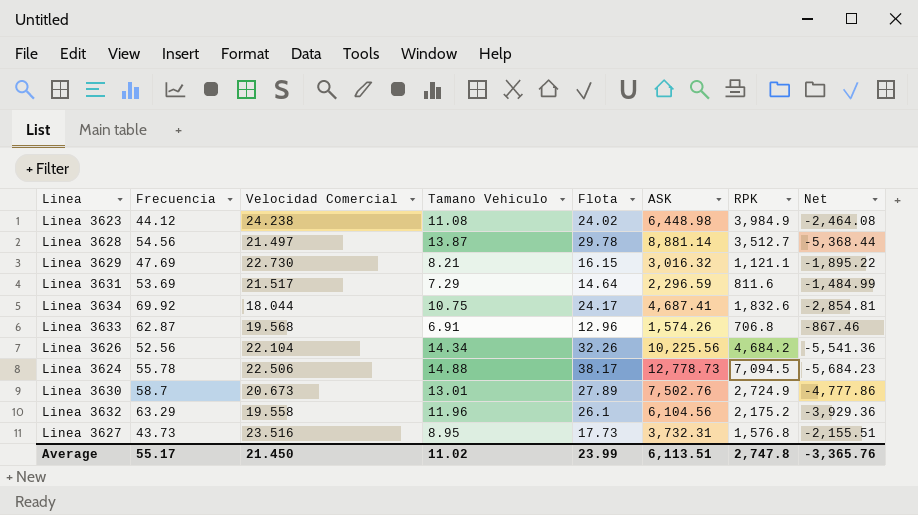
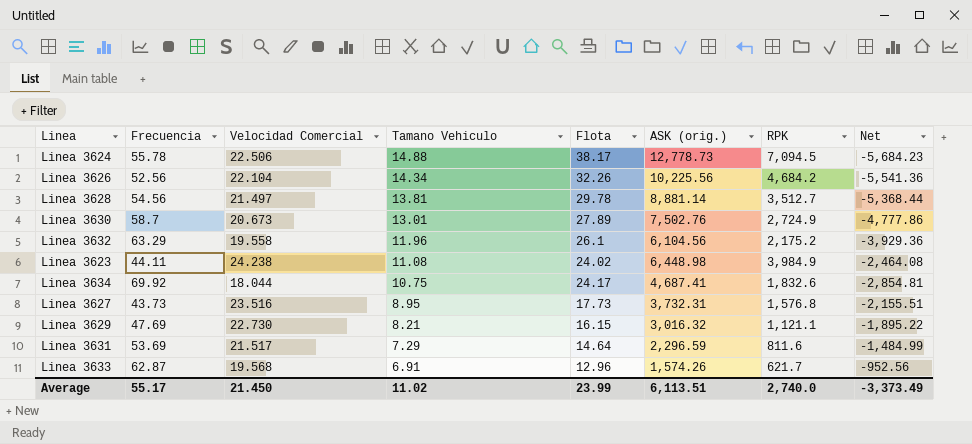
row order: none -> Tamano Vehiculo descending
column name: ASK -> ASK (orig.)
Linea 3628 | Tamano Vehiculo: 13.87 -> 13.81
Linea 3623 | Frecuencia: 44.12 -> 44.11
Linea 3633 | RPK: 706.8 -> 621.7
Linea 3633 | Net: -867.46 -> -952.56
Average | RPK: 2,747.8 -> 2,740.0
Average | Net: -3,365.76 -> -3,373.49

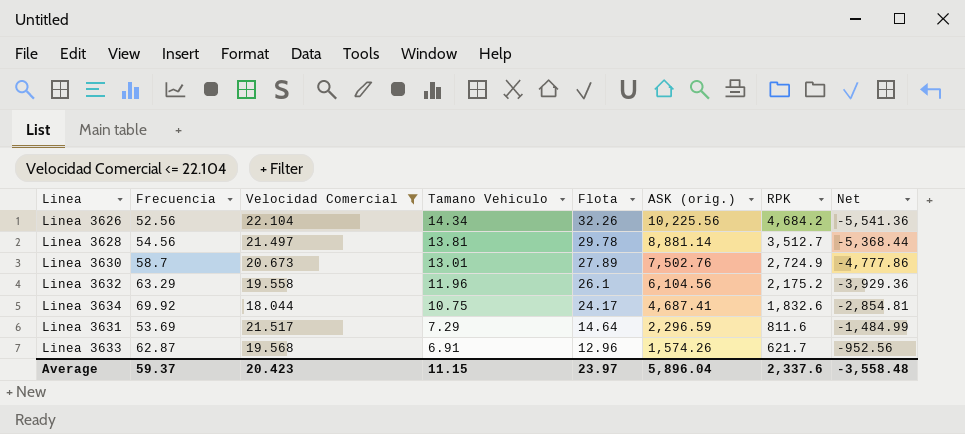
filter: none -> Velocidad Comercial <= 22.104
Average | Frecuencia: 55.17 -> 59.37
Average | Velocidad Comercial: 21.450 -> 20.423
Average | Tamano Vehiculo: 11.02 -> 11.15
Average | Flota: 23.99 -> 23.97
Average | ASK (orig.): 6,113.51 -> 5,896.04
Average | RPK: 2,740.0 -> 2,337.6
Average | Net: -3,373.49 -> -3,558.48

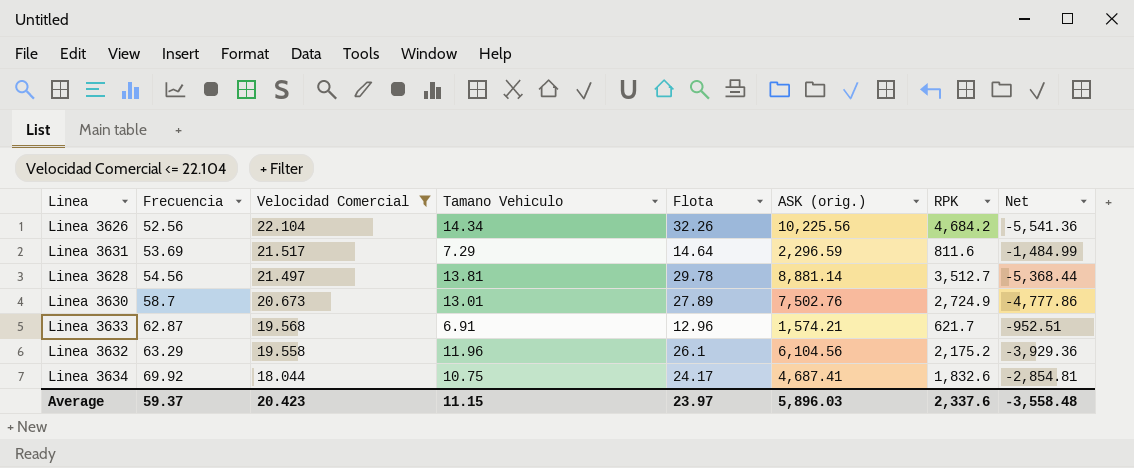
row order: Tamano Vehiculo descending -> Frecuencia ascending
Linea 3633 | ASK (orig.): 1,574.26 -> 1,574.21
Linea 3633 | Net: -952.56 -> -952.51
Average | ASK (orig.): 5,896.04 -> 5,896.03

